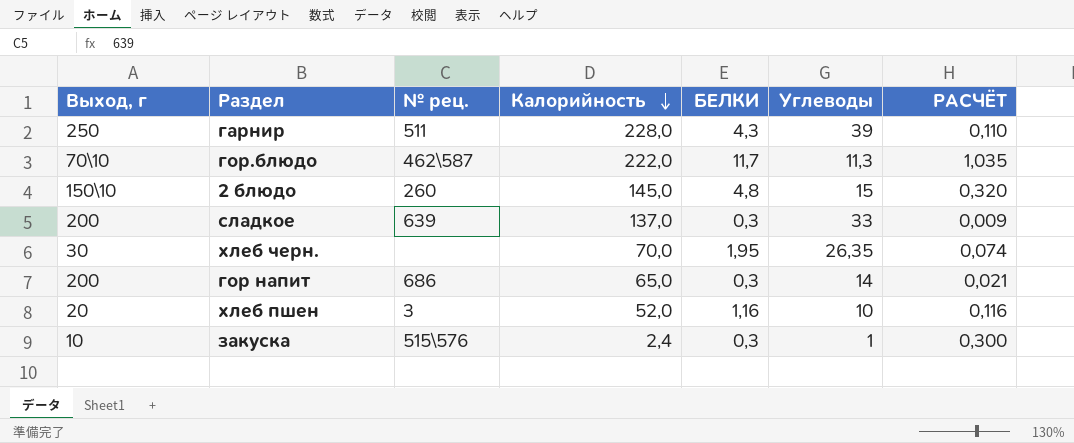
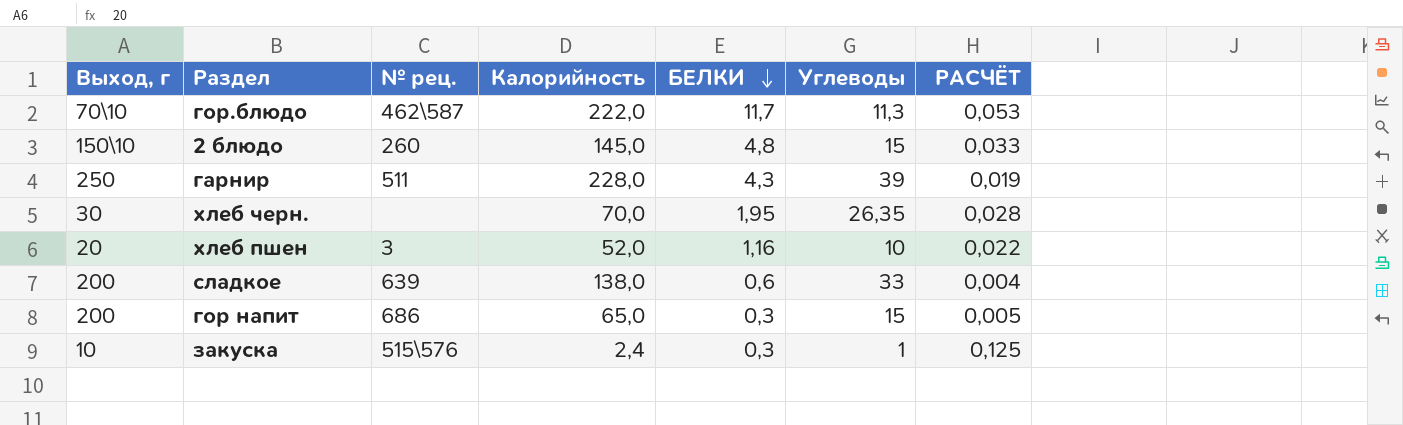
row order: Калорийность descending -> БЕЛКИ descending
column РАСЧЁТ | formula: [БЕЛКИ] / [Углеводы] -> [БЕЛКИ] / [Калорийность]
сладкое | Калорийность: 137,0 -> 138,0
сладкое | БЕЛКИ: 0,3 -> 0,6
гор напит | Углеводы: 14 -> 15

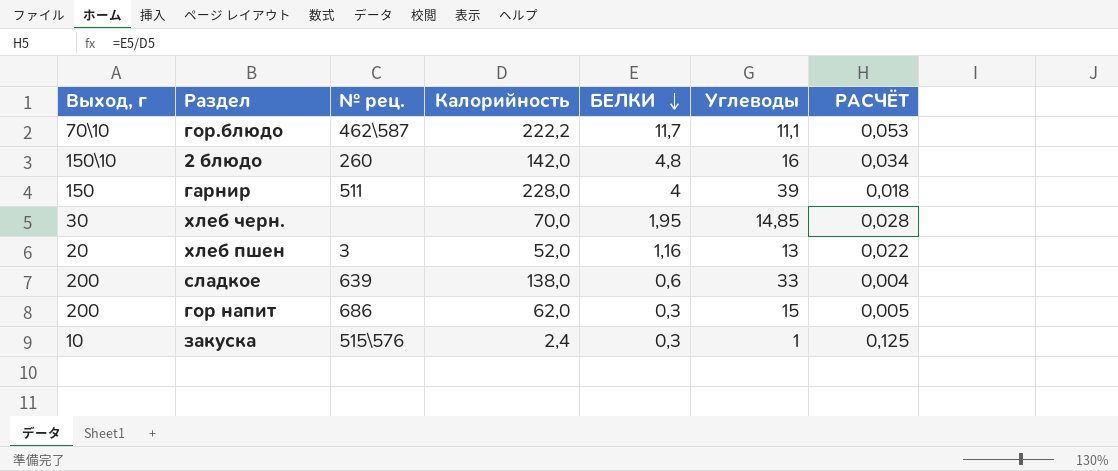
гор.блюдо | Калорийность: 222,0 -> 222,2
гор.блюдо | Углеводы: 11,3 -> 11,1
2 блюдо | Калорийность: 145,0 -> 142,0
2 блюдо | Углеводы: 15 -> 16
2 блюдо | РАСЧЁТ: 0,033 -> 0,034
гарнир | Выход, г: 250 -> 150
гарнир | БЕЛКИ: 4,3 -> 4
гарнир | РАСЧЁТ: 0,019 -> 0,018
хлеб черн. | Углеводы: 26,35 -> 14,85
хлеб пшен | Углеводы: 10 -> 13
гор напит | Калорийность: 65,0 -> 62,0

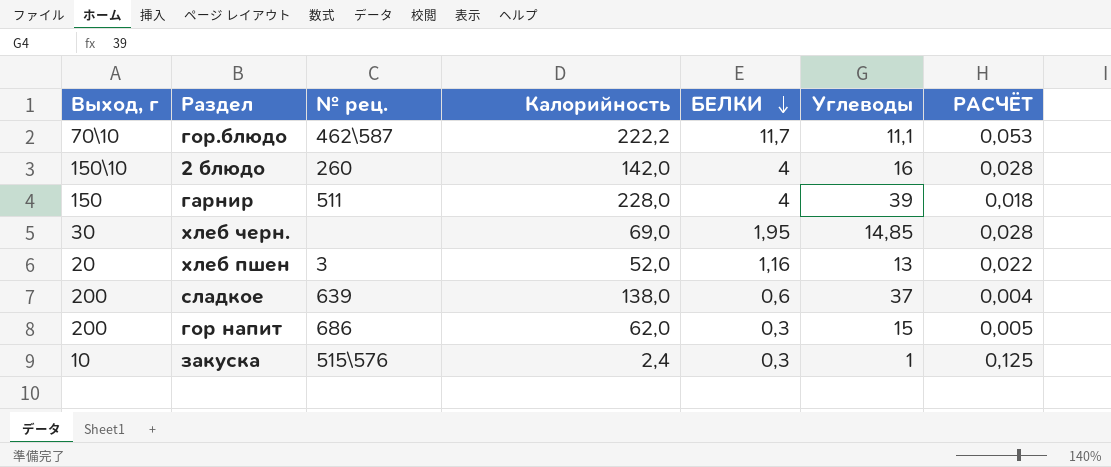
2 блюдо | БЕЛКИ: 4,8 -> 4
2 блюдо | РАСЧЁТ: 0,034 -> 0,028
хлеб черн. | Калорийность: 70,0 -> 69,0
сладкое | Углеводы: 33 -> 37

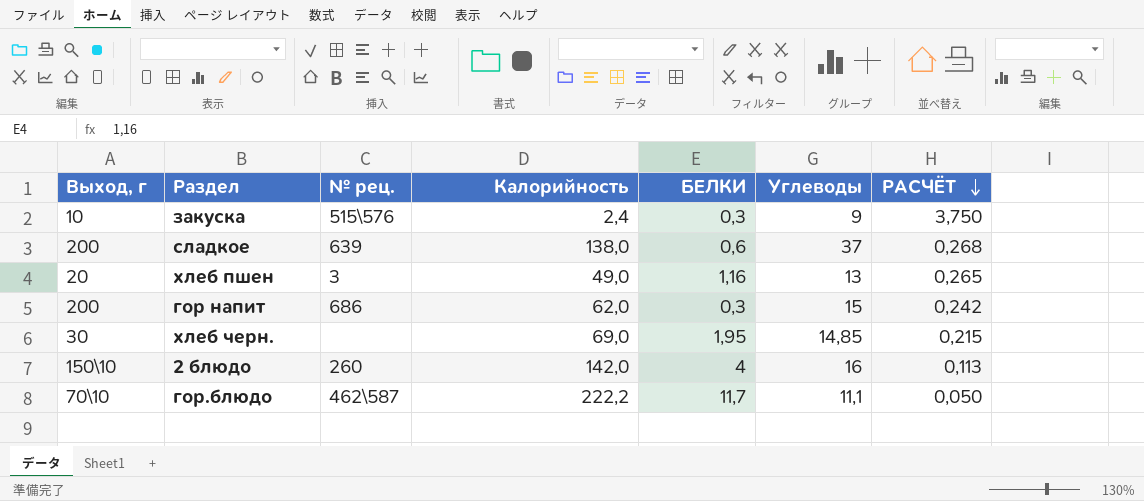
row order: БЕЛКИ descending -> РАСЧЁТ descending
column РАСЧЁТ | formula: [БЕЛКИ] / [Калорийность] -> [Углеводы] / [Калорийность]
row гарнир: 150 | 511 | 228,0 | 4 | 39 | 0,018 -> none
закуска | Углеводы: 1 -> 9
хлеб пшен | Калорийность: 52,0 -> 49,0

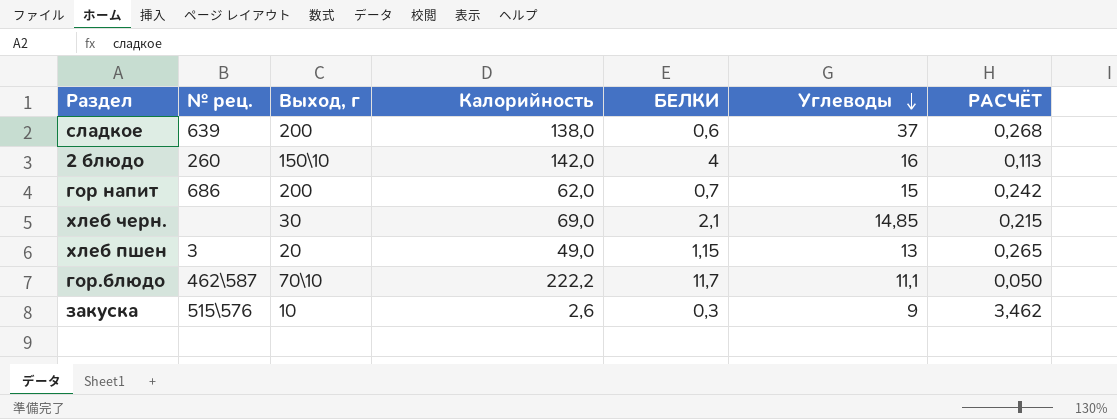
row order: РАСЧЁТ descending -> Углеводы descending
column Выход, г | position: 1 -> 3
гор напит | БЕЛКИ: 0,3 -> 0,7
хлеб черн. | БЕЛКИ: 1,95 -> 2,1
хлеб пшен | БЕЛКИ: 1,16 -> 1,15
закуска | Калорийность: 2,4 -> 2,6
закуска | РАСЧЁТ: 3,750 -> 3,462

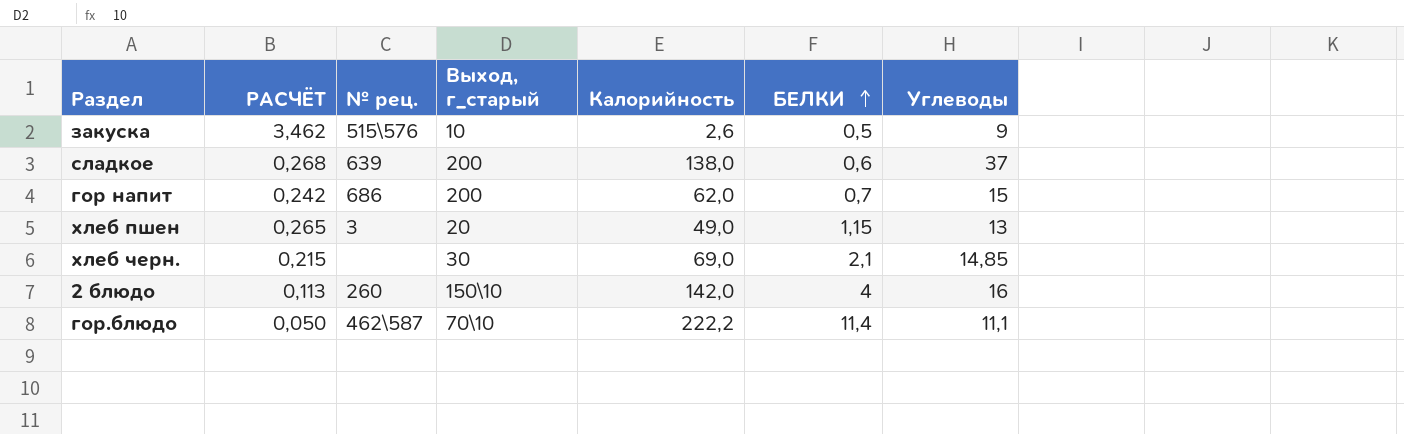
row order: Углеводы descending -> БЕЛКИ ascending
column РАСЧЁТ | position: 7 -> 2
column name: Выход, г -> Выход, г_старый
закуска | БЕЛКИ: 0,3 -> 0,5
гор.блюдо | БЕЛКИ: 11,7 -> 11,4

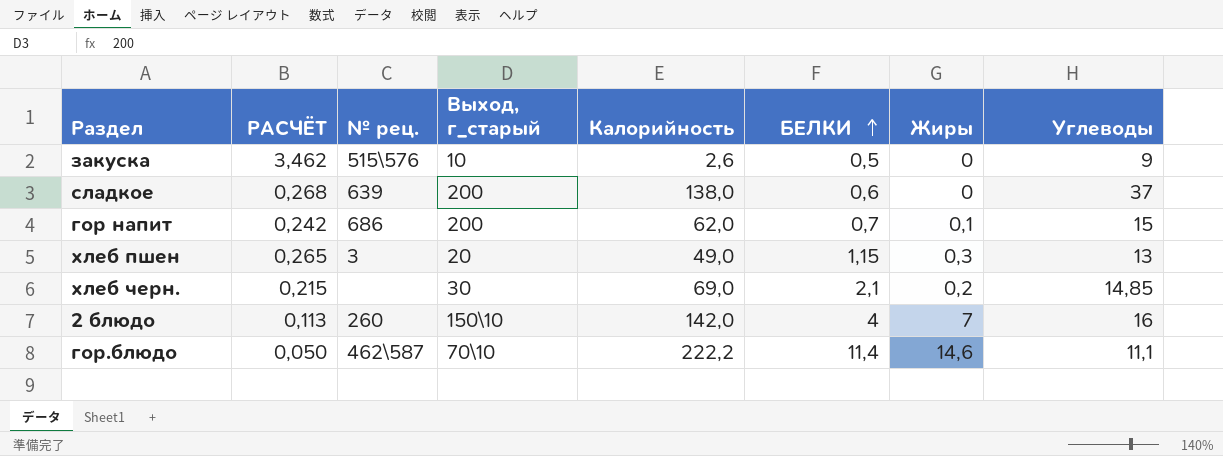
column Жиры | position: none -> 7

